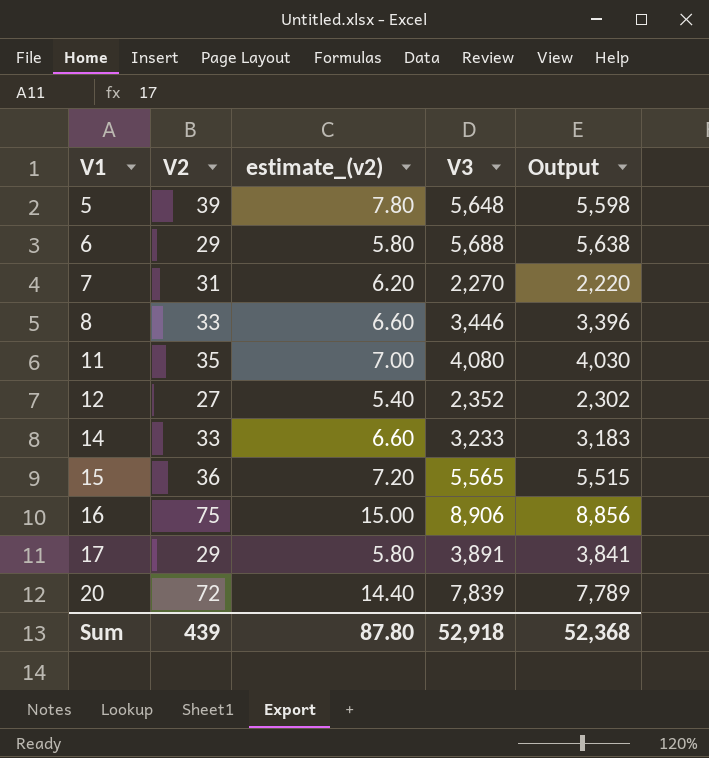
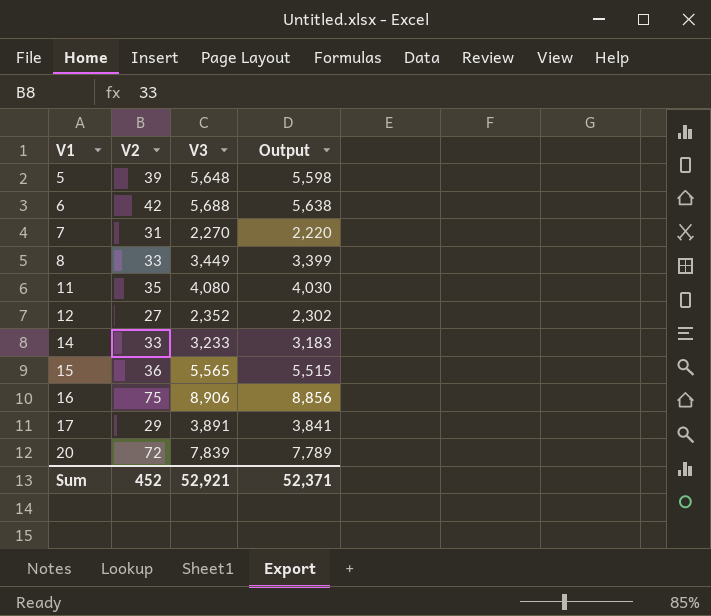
column estimate_(v2) | formula: [V2] * 0.2 -> none
6 | V2: 29 -> 42
8 | V3: 3,446 -> 3,449
8 | Output: 3,396 -> 3,399
Sum | V2: 439 -> 452
Sum | V3: 52,918 -> 52,921
Sum | Output: 52,368 -> 52,371

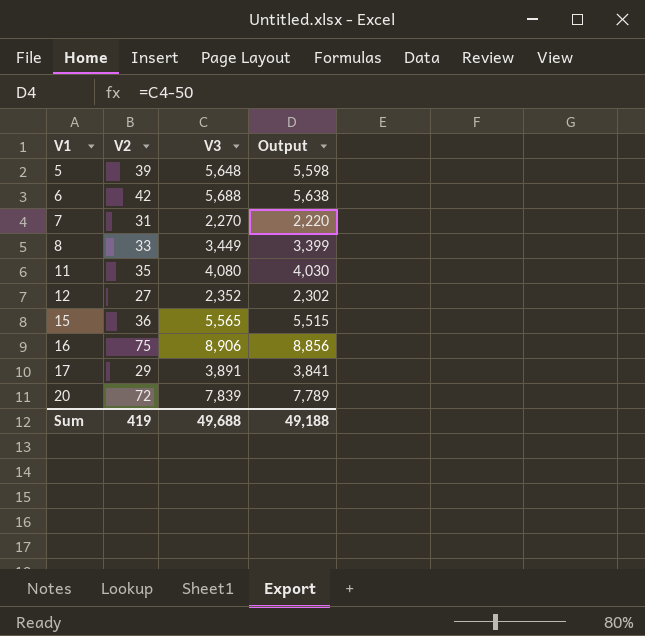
row 14: 33 | 3,233 | 3,183 -> none
Sum | V2: 452 -> 419
Sum | V3: 52,921 -> 49,688
Sum | Output: 52,371 -> 49,188

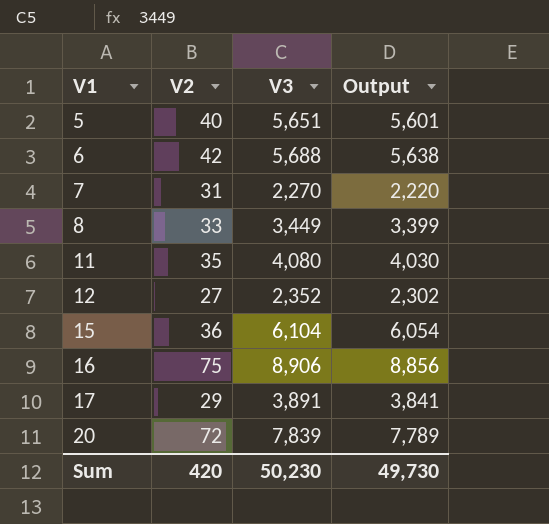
5 | V2: 39 -> 40
5 | V3: 5,648 -> 5,651
5 | Output: 5,598 -> 5,601
15 | V3: 5,565 -> 6,104
15 | Output: 5,515 -> 6,054
Sum | V2: 419 -> 420
Sum | V3: 49,688 -> 50,230
Sum | Output: 49,188 -> 49,730

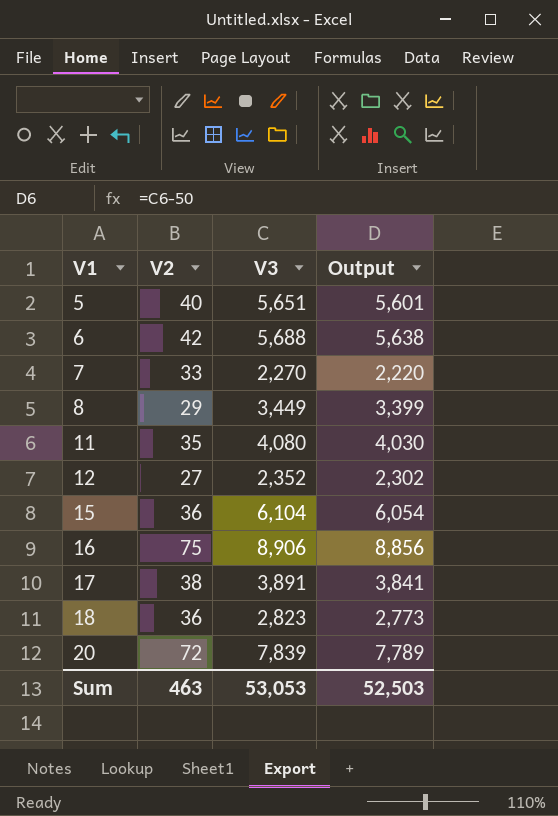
7 | V2: 31 -> 33
8 | V2: 33 -> 29
17 | V2: 29 -> 38
row 18: none -> 36 | 2,823 | 2,773
Sum | V2: 420 -> 463
Sum | V3: 50,230 -> 53,053
Sum | Output: 49,730 -> 52,503

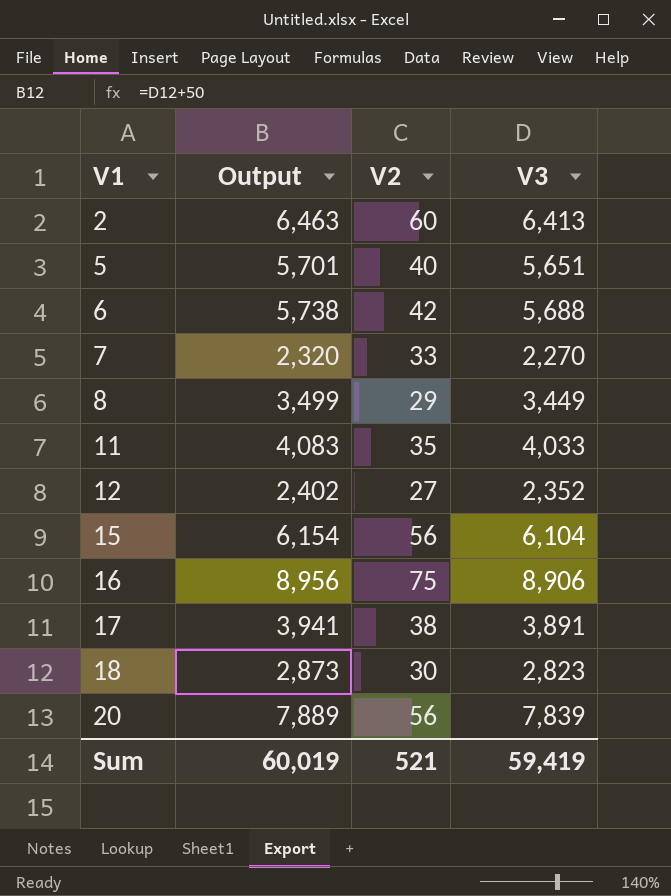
column Output | formula: [V3] - 50 -> [V3] + 50
column Output | position: 4 -> 2
row 2: none -> 6,463 | 60 | 6,413
11 | V3: 4,080 -> 4,033
15 | V2: 36 -> 56
18 | V2: 36 -> 30
20 | V2: 72 -> 56
Sum | Output: 52,503 -> 60,019
Sum | V2: 463 -> 521
Sum | V3: 53,053 -> 59,419

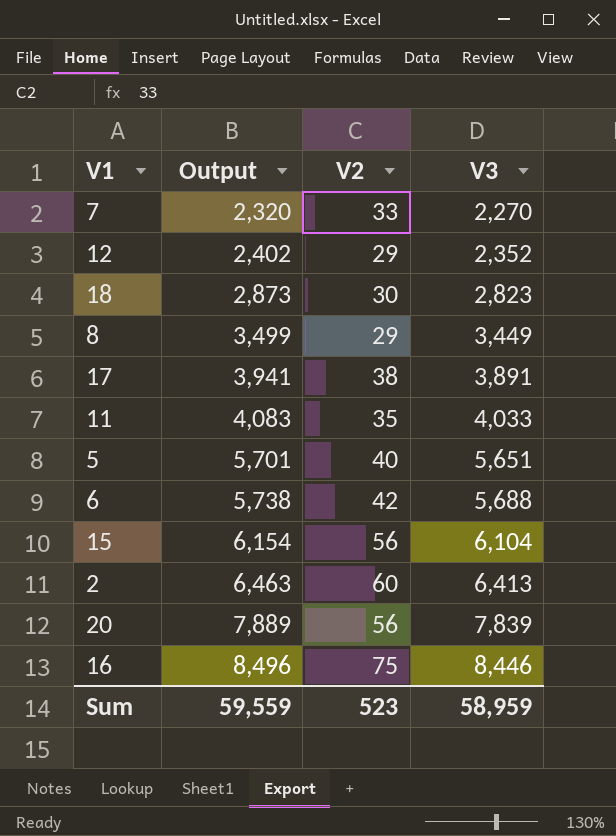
row order: V1 ascending -> Output ascending
12 | V2: 27 -> 29
16 | Output: 8,956 -> 8,496
16 | V3: 8,906 -> 8,446
Sum | Output: 60,019 -> 59,559
Sum | V2: 521 -> 523
Sum | V3: 59,419 -> 58,959

